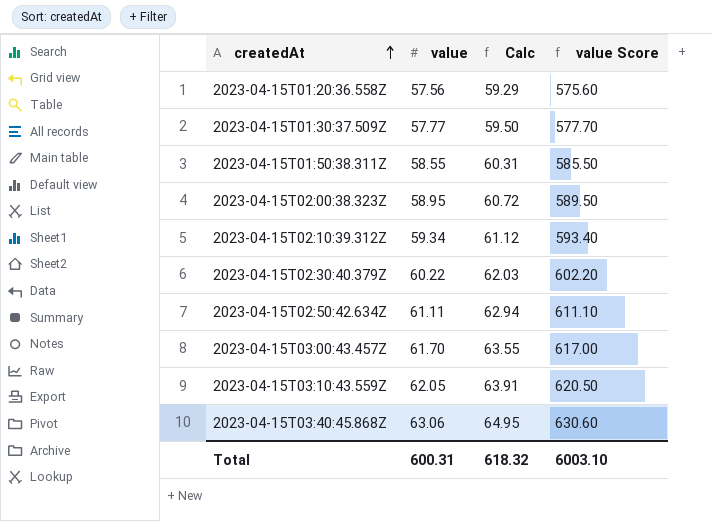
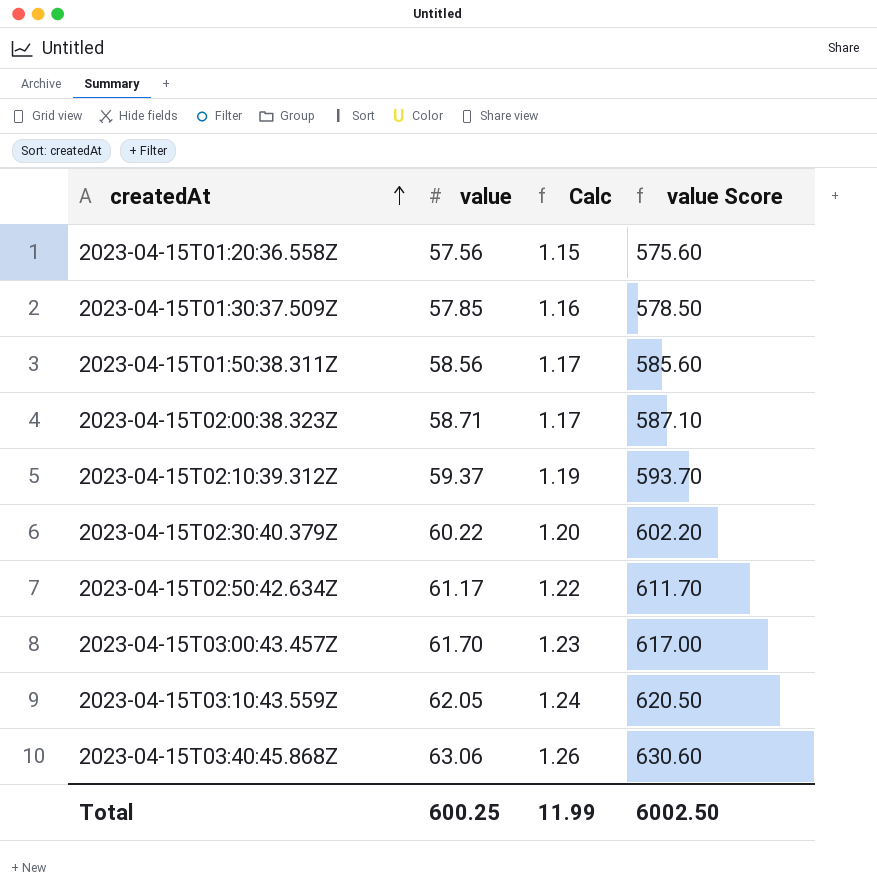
column Calc | formula: [value] * 1.03 -> [value] * 0.02
2023-04-15T01:30:37.509Z | value: 57.77 -> 57.85
2023-04-15T01:30:37.509Z | value Score: 577.70 -> 578.50
2023-04-15T01:50:38.311Z | value: 58.55 -> 58.56
2023-04-15T01:50:38.311Z | value Score: 585.50 -> 585.60
2023-04-15T02:00:38.323Z | value: 58.95 -> 58.71
2023-04-15T02:00:38.323Z | value Score: 589.50 -> 587.10
2023-04-15T02:10:39.312Z | value: 59.34 -> 59.37
2023-04-15T02:10:39.312Z | value Score: 593.40 -> 593.70
2023-04-15T02:50:42.634Z | value: 61.11 -> 61.17
2023-04-15T02:50:42.634Z | value Score: 611.10 -> 611.70
Total | value: 600.31 -> 600.25
Total | Calc: 618.32 -> 11.99
Total | value Score: 6003.10 -> 6002.50

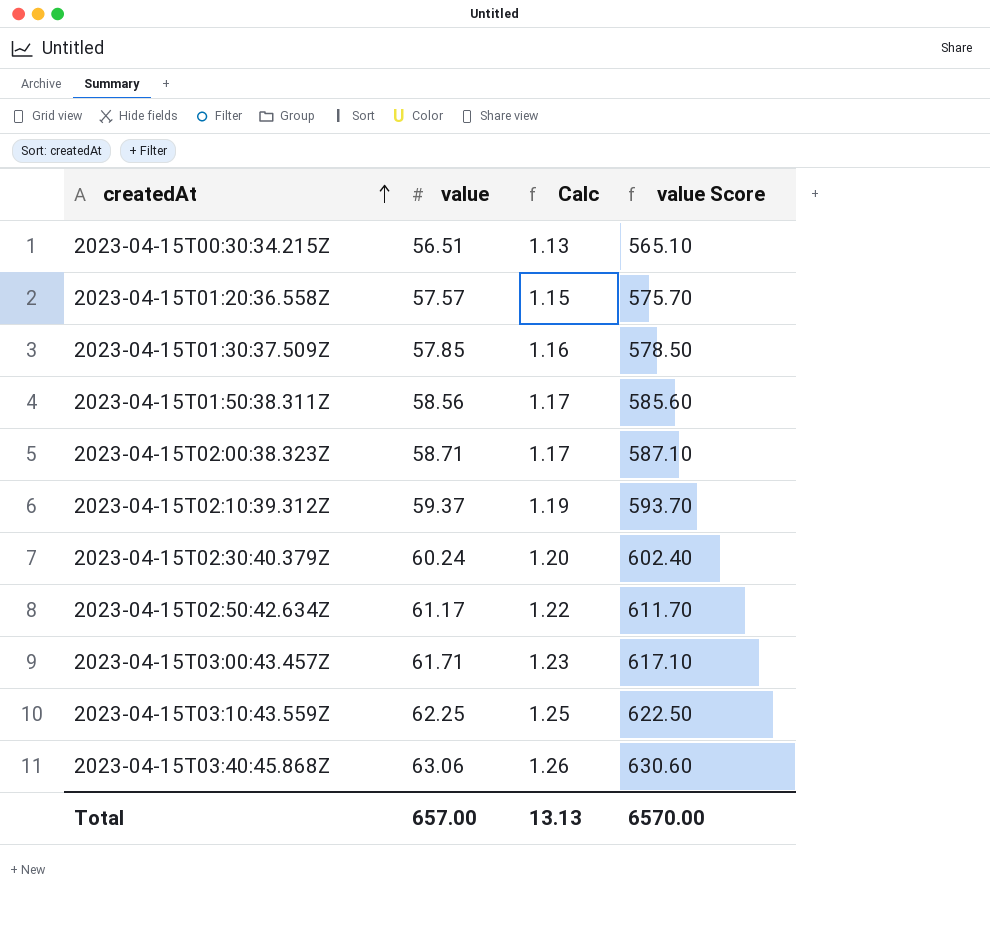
row 2023-04-15T00:30:34.215Z: none -> 56.51 | 1.13 | 565.10
2023-04-15T01:20:36.558Z | value: 57.56 -> 57.57
2023-04-15T01:20:36.558Z | value Score: 575.60 -> 575.70
2023-04-15T02:30:40.379Z | value: 60.22 -> 60.24
2023-04-15T02:30:40.379Z | value Score: 602.20 -> 602.40
2023-04-15T03:00:43.457Z | value: 61.70 -> 61.71
2023-04-15T03:00:43.457Z | value Score: 617.00 -> 617.10
2023-04-15T03:10:43.559Z | value: 62.05 -> 62.25
2023-04-15T03:10:43.559Z | Calc: 1.24 -> 1.25
2023-04-15T03:10:43.559Z | value Score: 620.50 -> 622.50
Total | value: 600.25 -> 657.00
Total | Calc: 11.99 -> 13.13
Total | value Score: 6002.50 -> 6570.00

